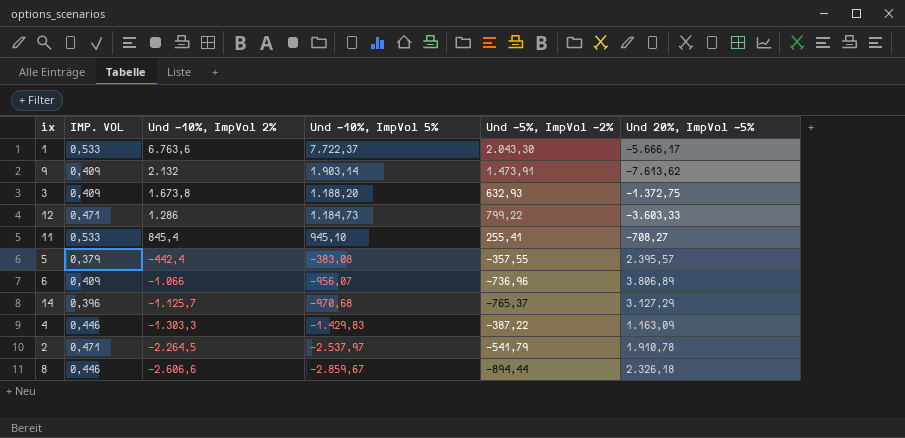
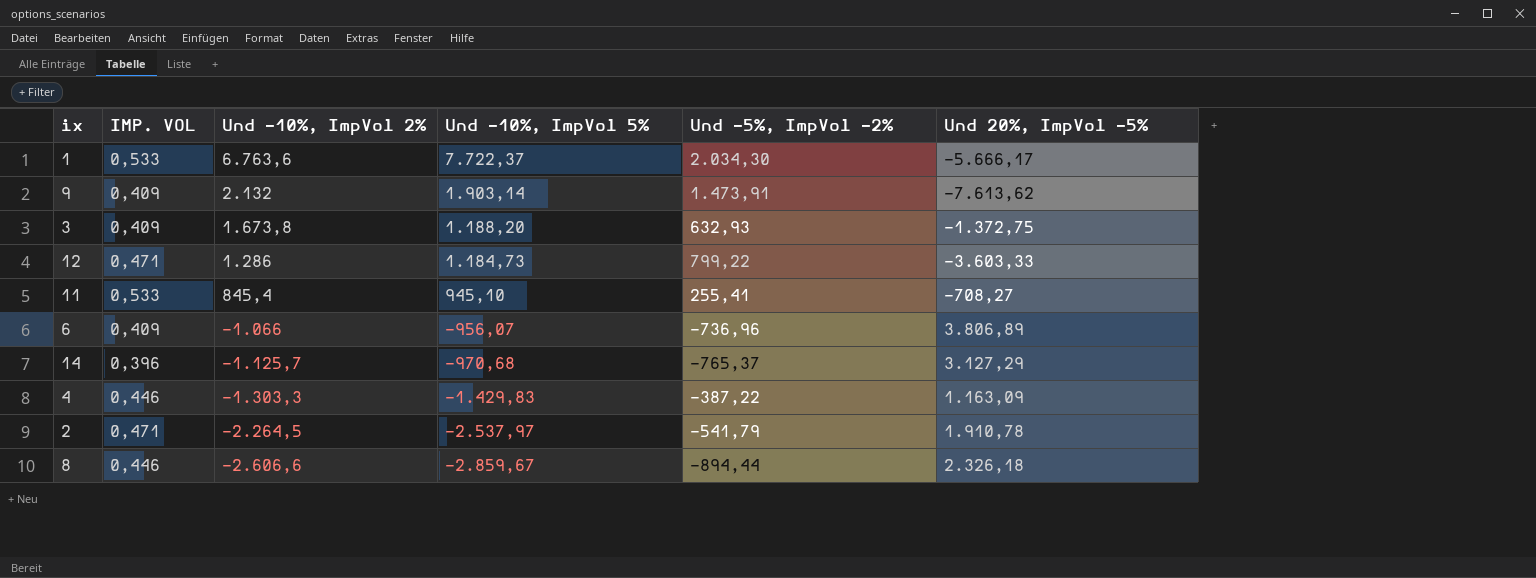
row 5: 0,379 | -442,4 | -383,08 | -357,55 | 2.395,57 -> none
1 | Und -5%, ImpVol -2%: 2.043,30 -> 2.034,30

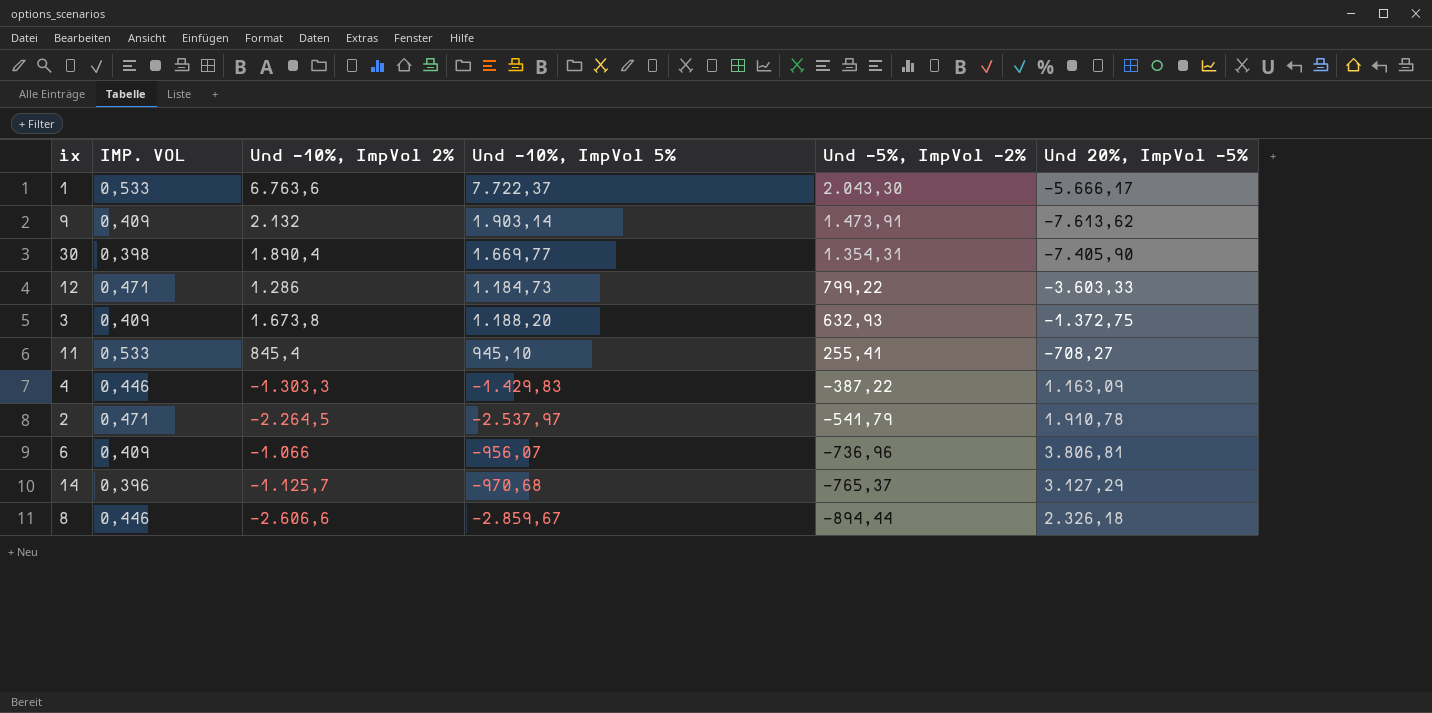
row order: Und -10%, ImpVol 2% descending -> Und -5%, ImpVol -2% descending
1 | Und -5%, ImpVol -2%: 2.034,30 -> 2.043,30
row 30: none -> 0,398 | 1.890,4 | 1.669,77 | 1.354,31 | -7.405,90
6 | Und 20%, ImpVol -5%: 3.806,89 -> 3.806,81

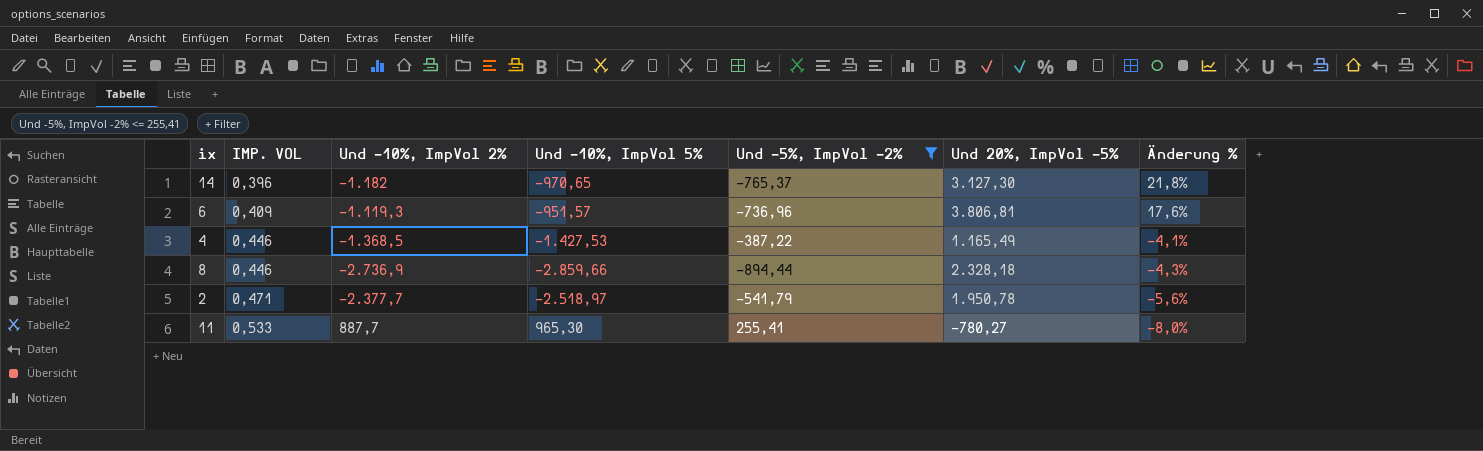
filter: none -> Und -5%, ImpVol -2% <= 255,41
row order: Und -5%, ImpVol -2% descending -> IMP. VOL ascending
column Änderung % | formula: none -> ([Und -10%, ImpVol 2%] - [Und -10%, ImpVol 5%]) / [Und -10%, ImpVol 5%]
14 | Und -10%, ImpVol 2%: -1.125,7 -> -1.182
14 | Und -10%, ImpVol 5%: -970,68 -> -970,65
14 | Und 20%, ImpVol -5%: 3.127,29 -> 3.127,30
6 | Und -10%, ImpVol 2%: -1.066 -> -1.119,3
6 | Und -10%, ImpVol 5%: -956,07 -> -951,57
4 | Und -10%, ImpVol 2%: -1.303,3 -> -1.368,5
4 | Und -10%, ImpVol 5%: -1.429,83 -> -1.427,53
4 | Und 20%, ImpVol -5%: 1.163,09 -> 1.165,49
8 | Und -10%, ImpVol 2%: -2.606,6 -> -2.736,9
8 | Und -10%, ImpVol 5%: -2.859,67 -> -2.859,66
8 | Und 20%, ImpVol -5%: 2.326,18 -> 2.328,18
2 | Und -10%, ImpVol 2%: -2.264,5 -> -2.377,7
2 | Und -10%, ImpVol 5%: -2.537,97 -> -2.518,97
2 | Und 20%, ImpVol -5%: 1.910,78 -> 1.950,78
11 | Und -10%, ImpVol 2%: 845,4 -> 887,7
11 | Und -10%, ImpVol 5%: 945,10 -> 965,30
11 | Und 20%, ImpVol -5%: -708,27 -> -780,27

